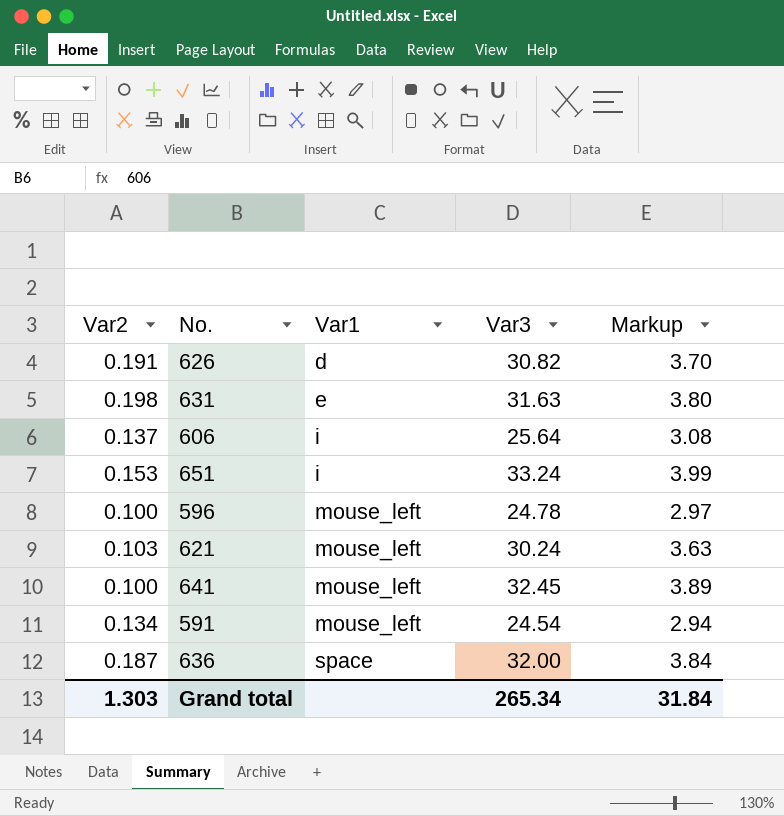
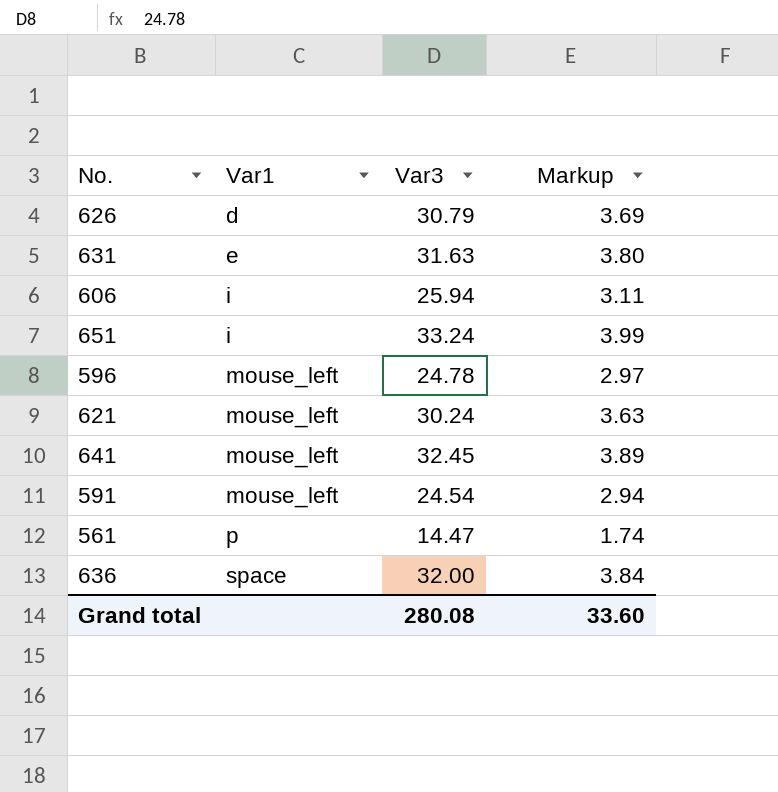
column Var2 | position: 1 -> none
626 | Var3: 30.82 -> 30.79
626 | Markup: 3.70 -> 3.69
606 | Var3: 25.64 -> 25.94
606 | Markup: 3.08 -> 3.11
row 561: none -> p | 14.47 | 1.74
Grand total | Var3: 265.34 -> 280.08
Grand total | Markup: 31.84 -> 33.60

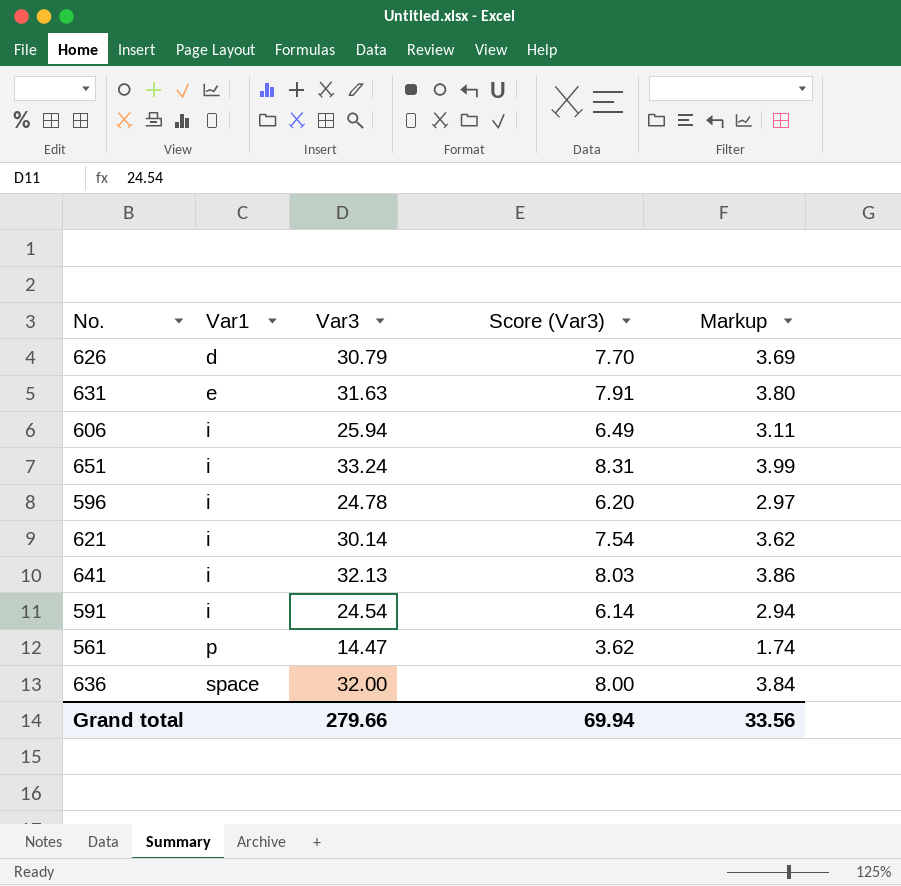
column Score (Var3) | formula: none -> [Var3] * 0.25
596 | Var1: mouse_left -> i
621 | Var1: mouse_left -> i
621 | Var3: 30.24 -> 30.14
621 | Markup: 3.63 -> 3.62
641 | Var1: mouse_left -> i
641 | Var3: 32.45 -> 32.13
641 | Markup: 3.89 -> 3.86
591 | Var1: mouse_left -> i
Grand total | Var3: 280.08 -> 279.66
Grand total | Markup: 33.60 -> 33.56

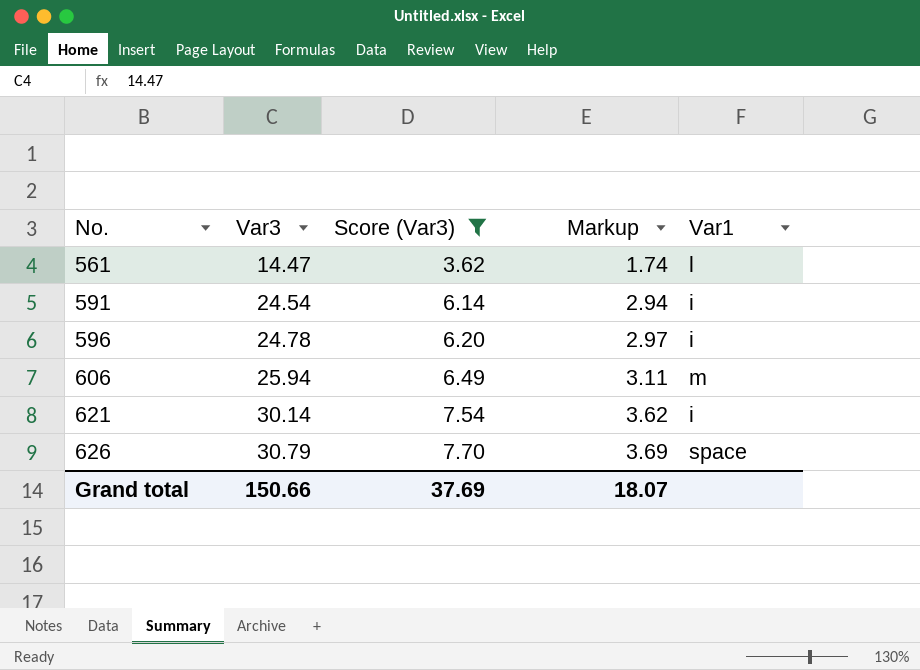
filter: none -> Score (Var3) <= 7.70
row order: Var1 ascending -> No. ascending
column Var1 | position: 2 -> 5
561 | Var1: p -> l
606 | Var1: i -> m
626 | Var1: d -> space
Grand total | Var3: 279.66 -> 150.66
Grand total | Score (Var3): 69.94 -> 37.69
Grand total | Markup: 33.56 -> 18.07

